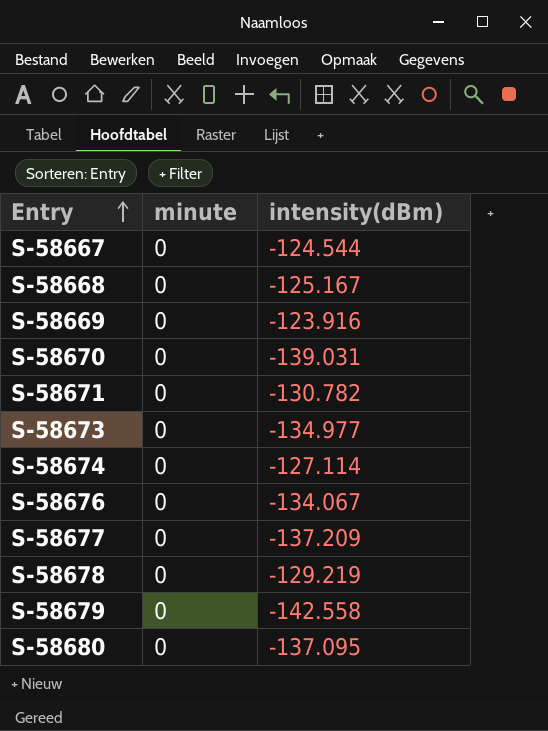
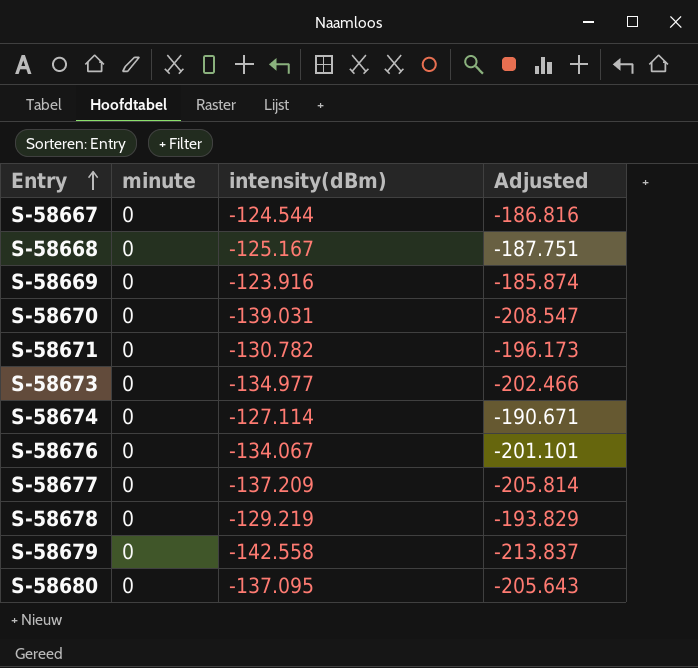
column Adjusted | formula: none -> [intensity(dBm)] * 1.5

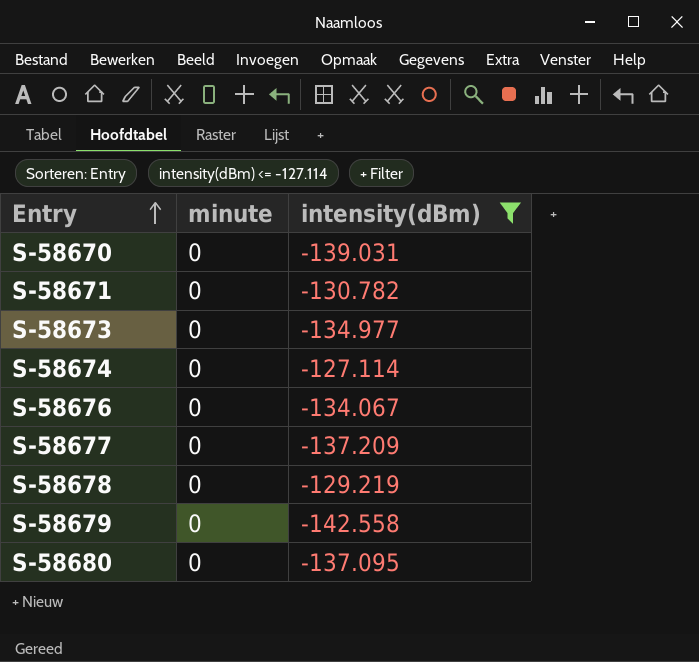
filter: none -> intensity(dBm) <= -127.114
column Adjusted | formula: [intensity(dBm)] * 1.5 -> none

